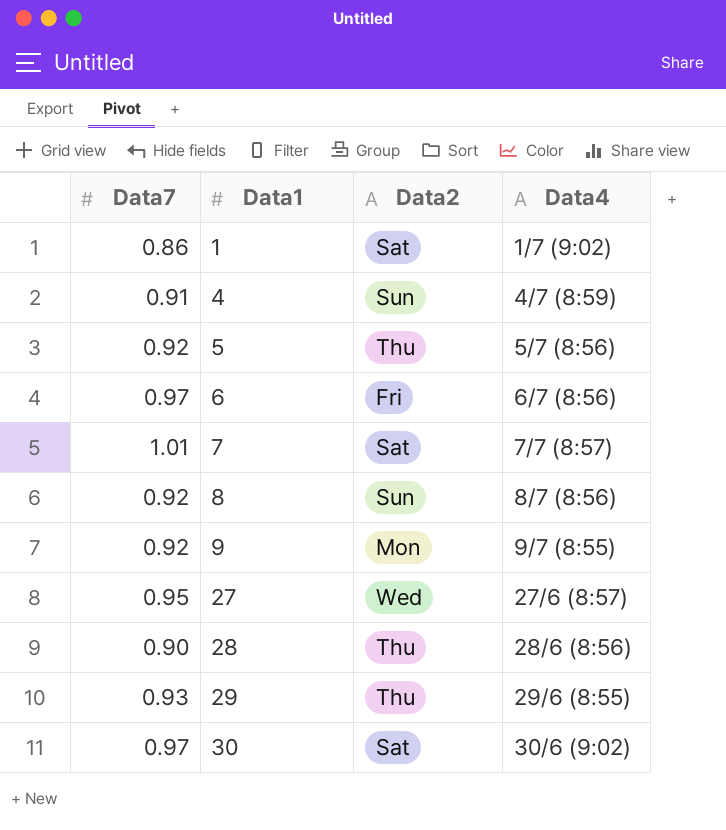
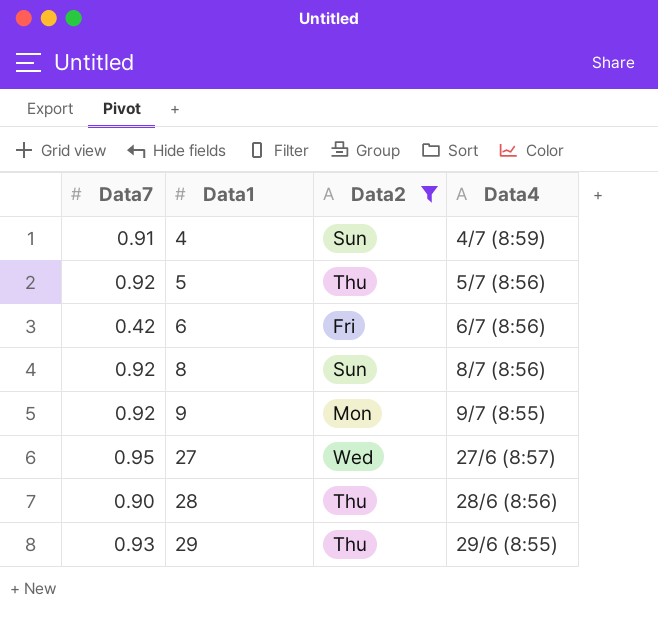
filter: none -> Data2 != Sat
6 | Data7: 0.97 -> 0.42

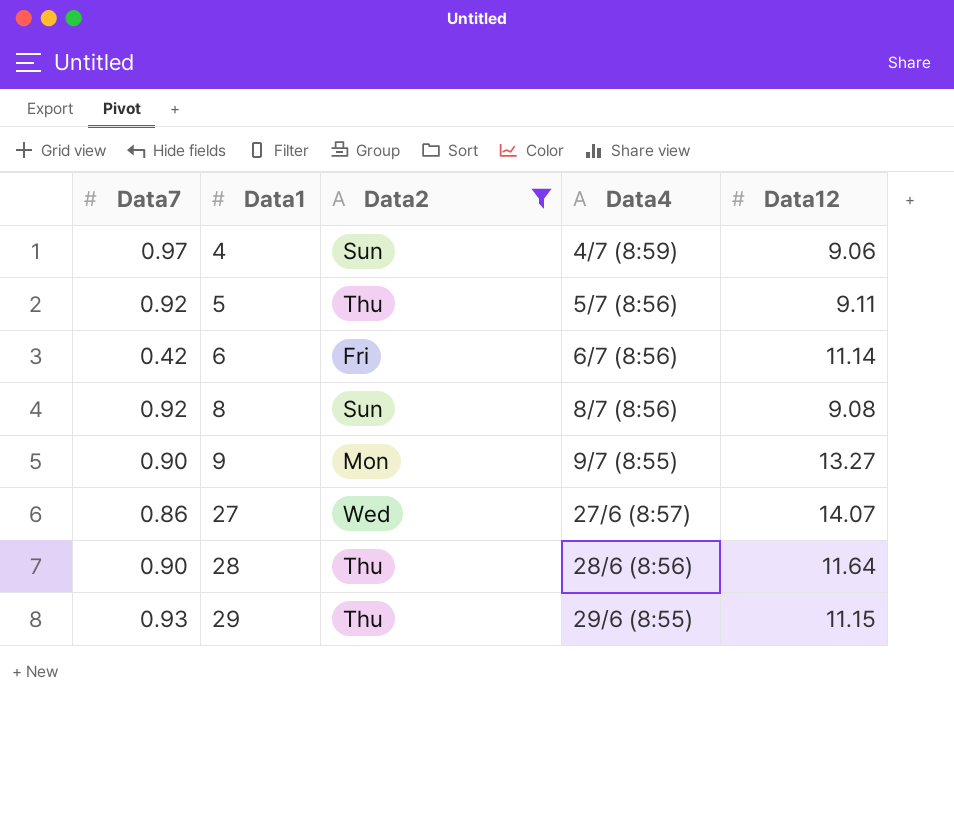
column Data12 | position: none -> 5
4 | Data7: 0.91 -> 0.97
9 | Data7: 0.92 -> 0.90
27 | Data7: 0.95 -> 0.86

